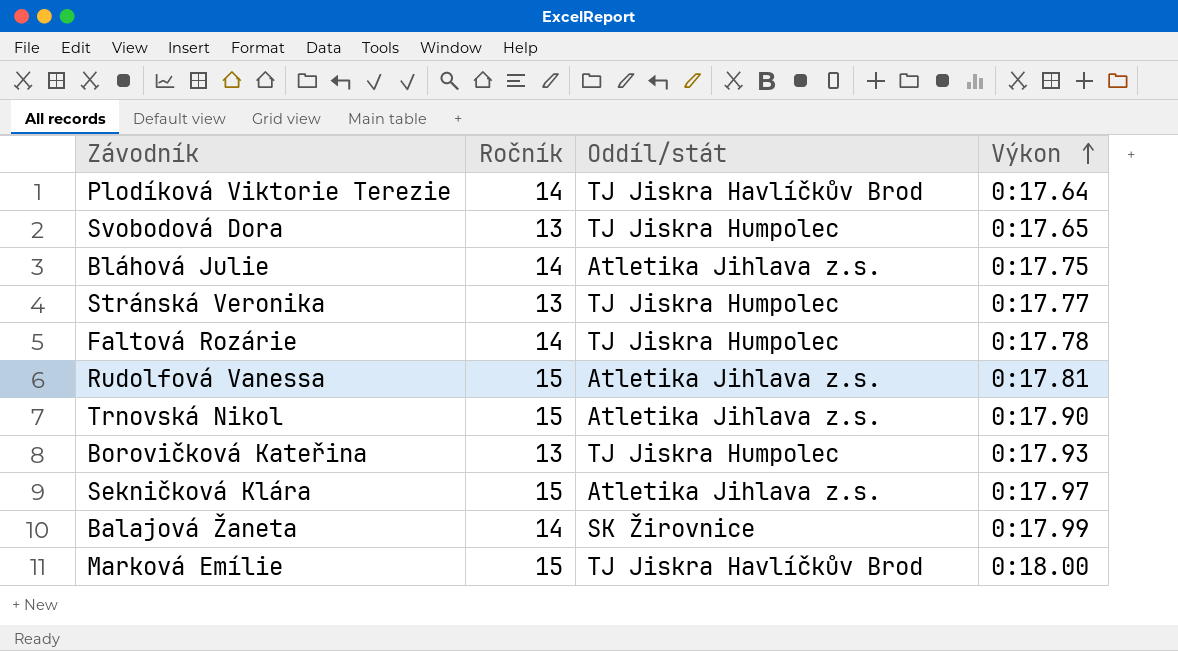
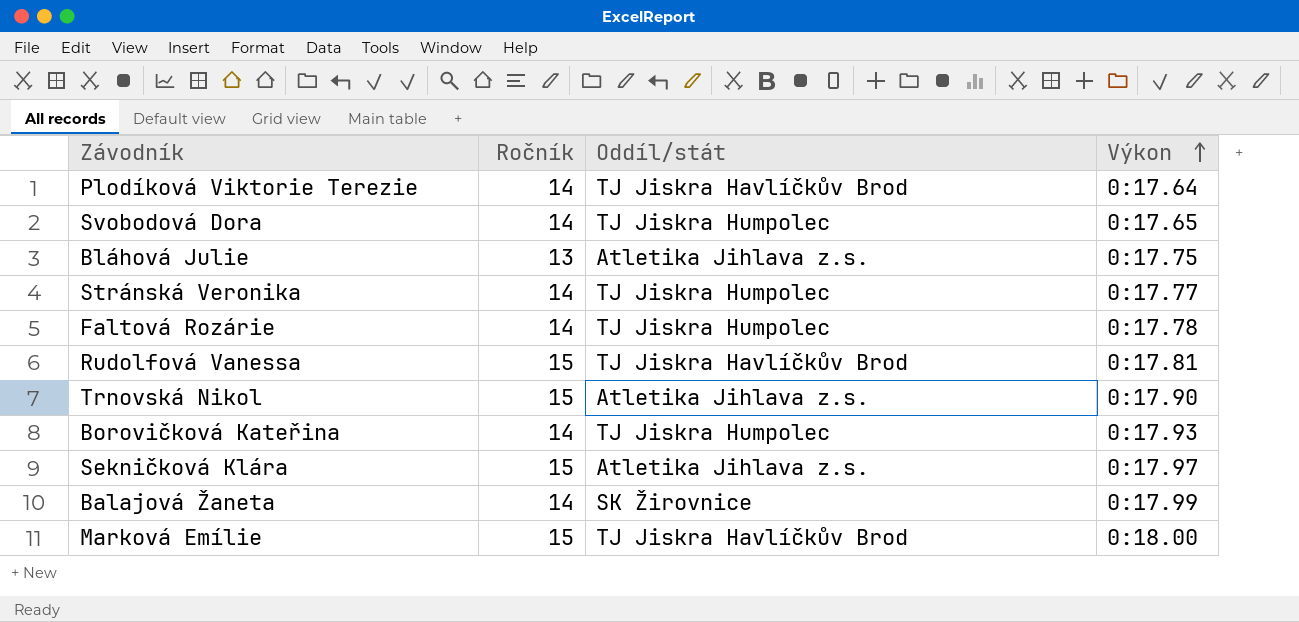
Svobodová Dora | Ročník: 13 -> 14
Bláhová Julie | Ročník: 14 -> 13
Stránská Veronika | Ročník: 13 -> 14
Rudolfová Vanessa | Oddíl/stát: Atletika Jihlava z.s. -> TJ Jiskra Havlíčkův Brod
Borovičková Kateřina | Ročník: 13 -> 14

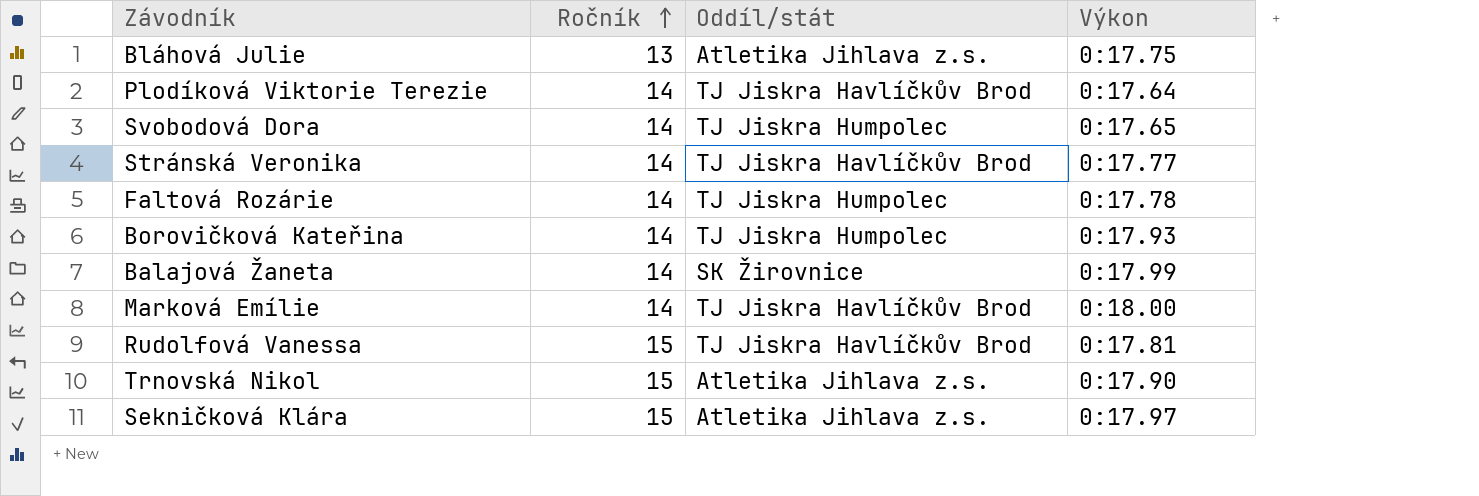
row order: Výkon ascending -> Ročník ascending
Stránská Veronika | Oddíl/stát: TJ Jiskra Humpolec -> TJ Jiskra Havlíčkův Brod
Marková Emílie | Ročník: 15 -> 14

